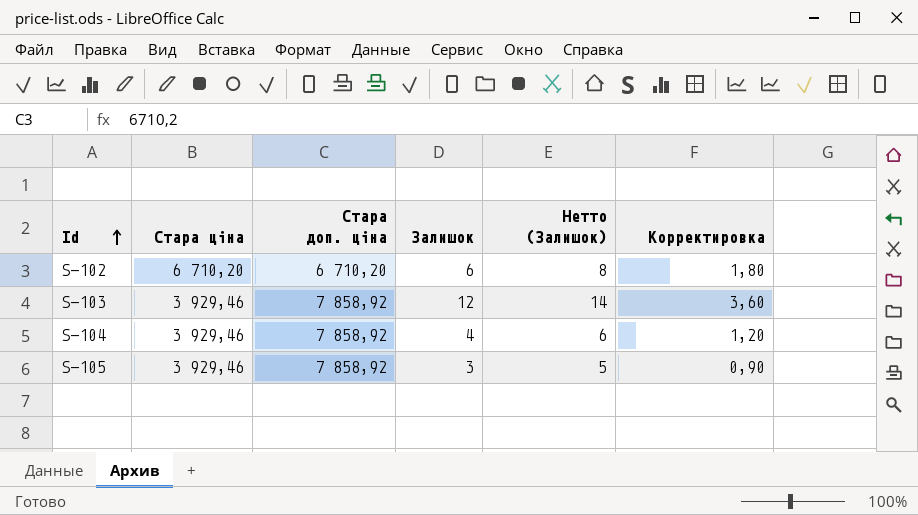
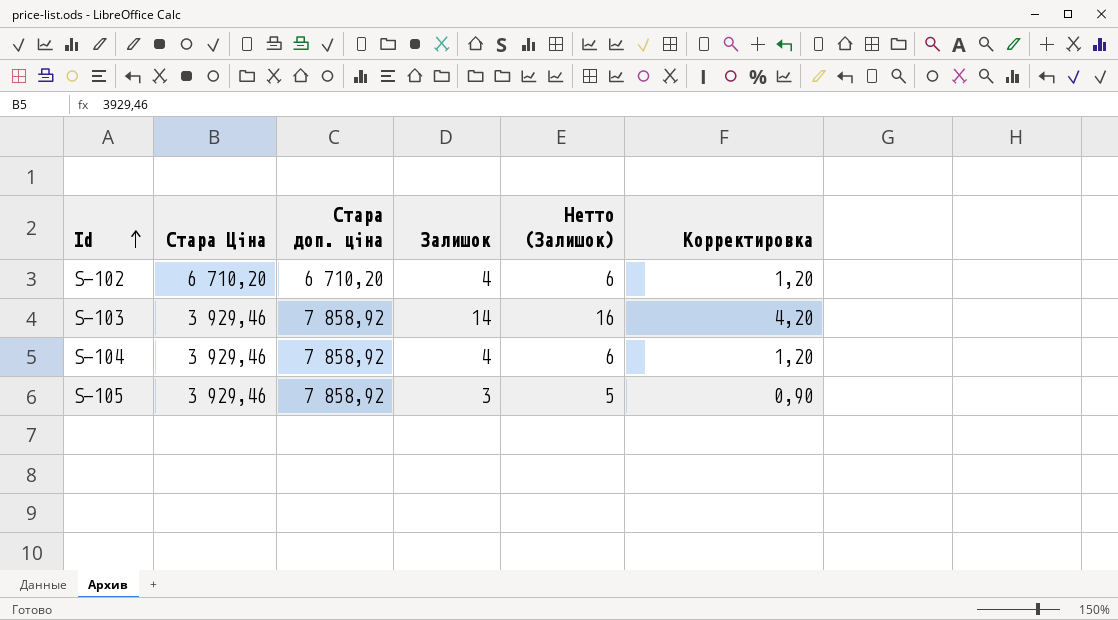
column name: Стара ціна -> Стара Ціна
S-102 | Залишок: 6 -> 4
S-102 | Нетто (Залишок): 8 -> 6
S-102 | Корректировка: 1,80 -> 1,20
S-103 | Залишок: 12 -> 14
S-103 | Нетто (Залишок): 14 -> 16
S-103 | Корректировка: 3,60 -> 4,20

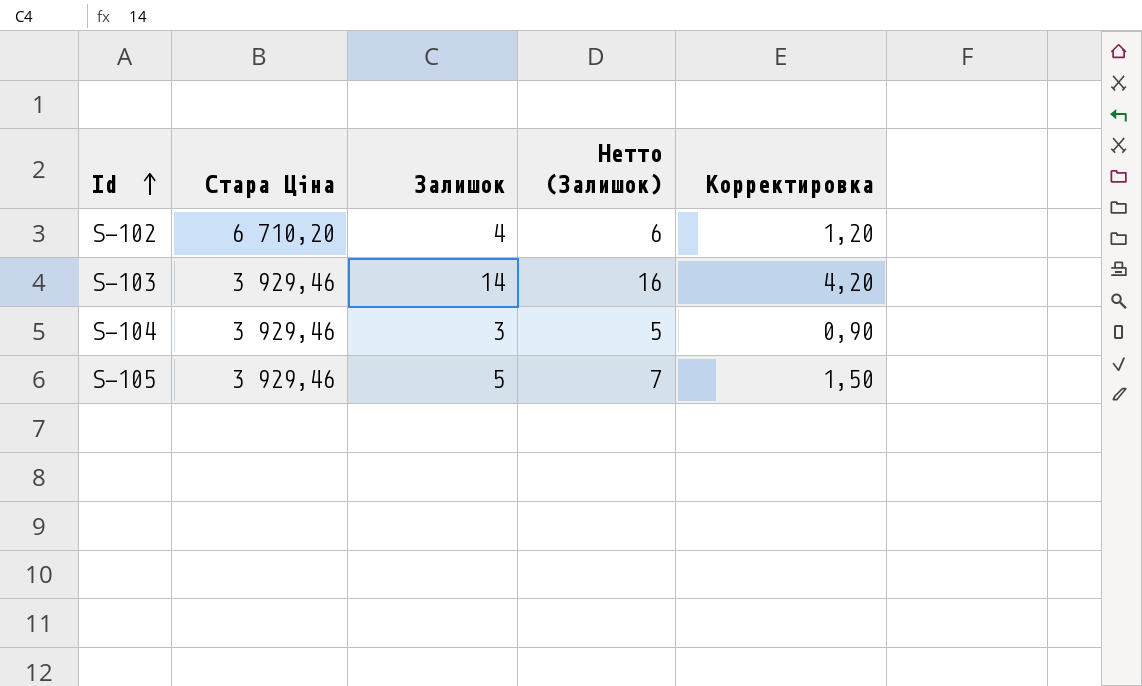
column Стара доп. ціна | position: 3 -> none
S-104 | Залишок: 4 -> 3
S-104 | Нетто (Залишок): 6 -> 5
S-104 | Корректировка: 1,20 -> 0,90
S-105 | Залишок: 3 -> 5
S-105 | Нетто (Залишок): 5 -> 7
S-105 | Корректировка: 0,90 -> 1,50

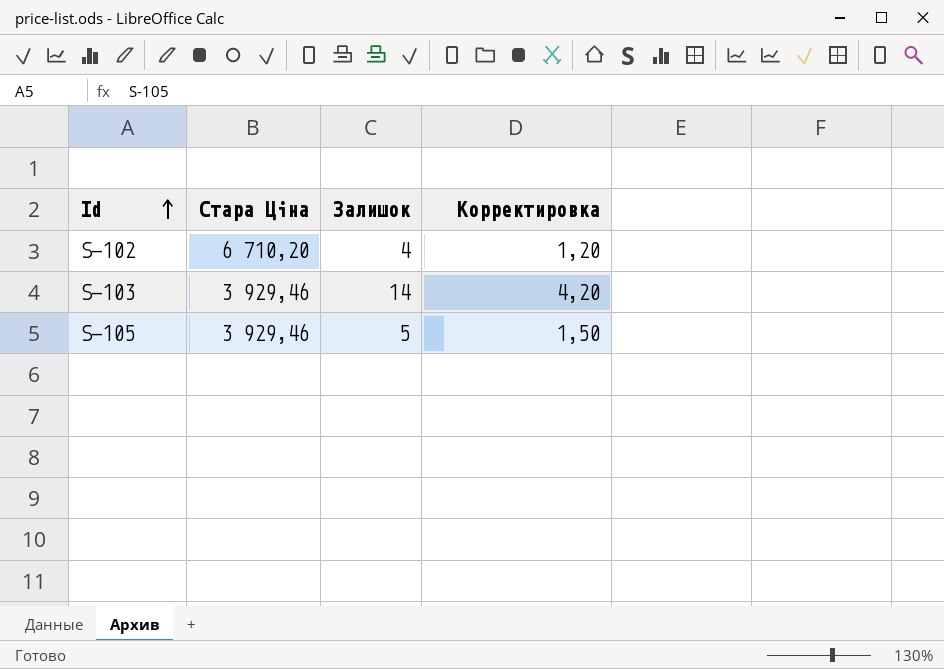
column Нетто (Залишок) | formula: [Залишок] + 2 -> none
row S-104: 3 929,46 | 3 | 5 | 0,90 -> none

